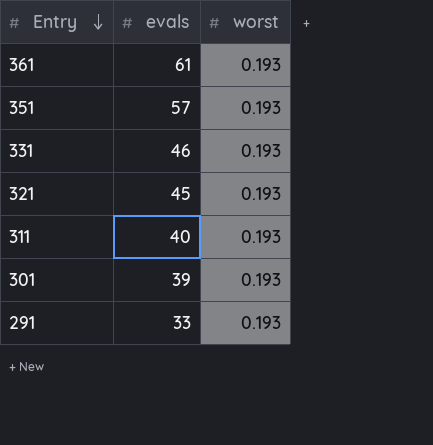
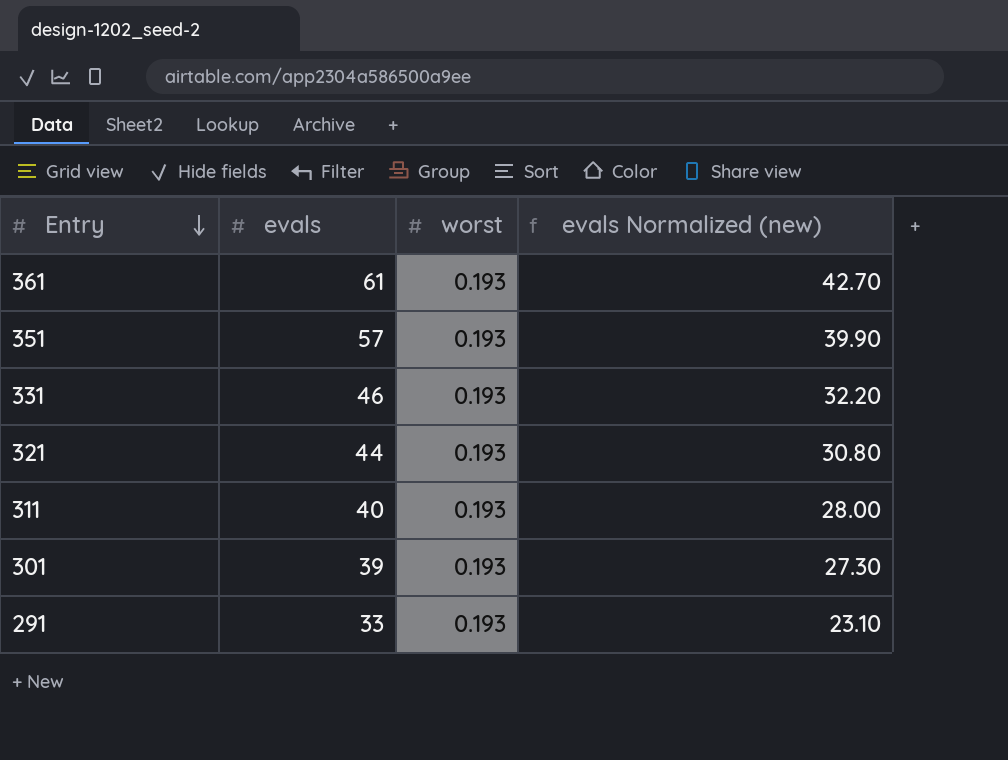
column evals Normalized (new) | formula: none -> [evals] * 0.7
321 | evals: 45 -> 44

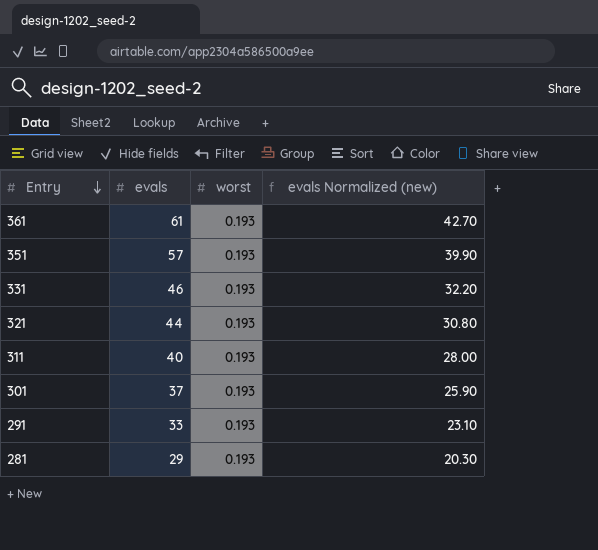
301 | evals: 39 -> 37
301 | evals Normalized (new): 27.30 -> 25.90
row 281: none -> 29 | 0.193 | 20.30

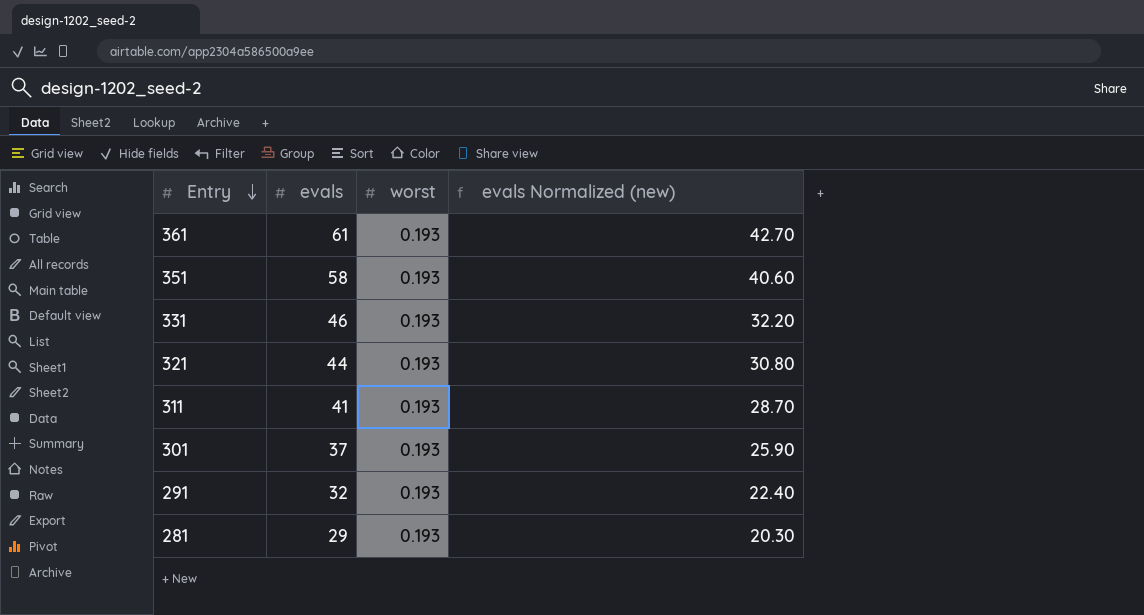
351 | evals: 57 -> 58
351 | evals Normalized (new): 39.90 -> 40.60
311 | evals: 40 -> 41
311 | evals Normalized (new): 28.00 -> 28.70
291 | evals: 33 -> 32
291 | evals Normalized (new): 23.10 -> 22.40

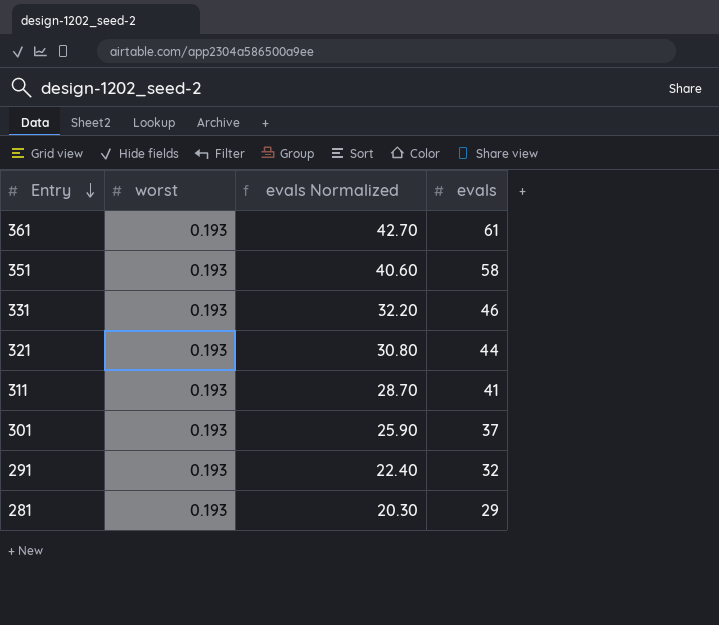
column name: evals Normalized (new) -> evals Normalized
column evals | position: 2 -> 4

